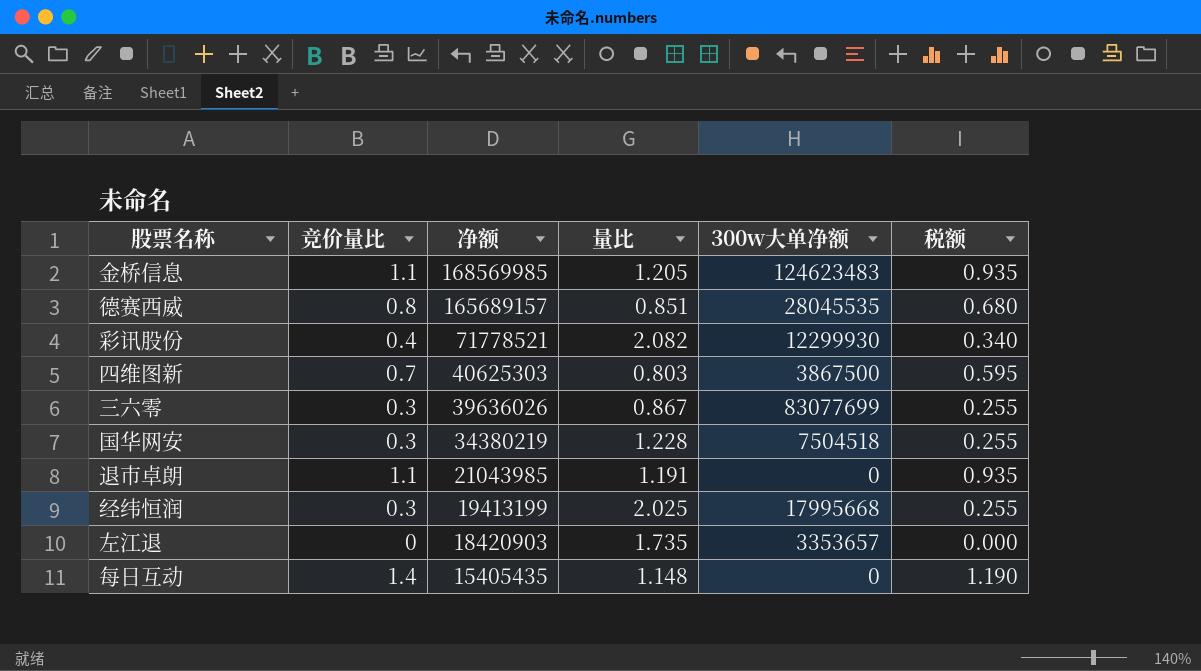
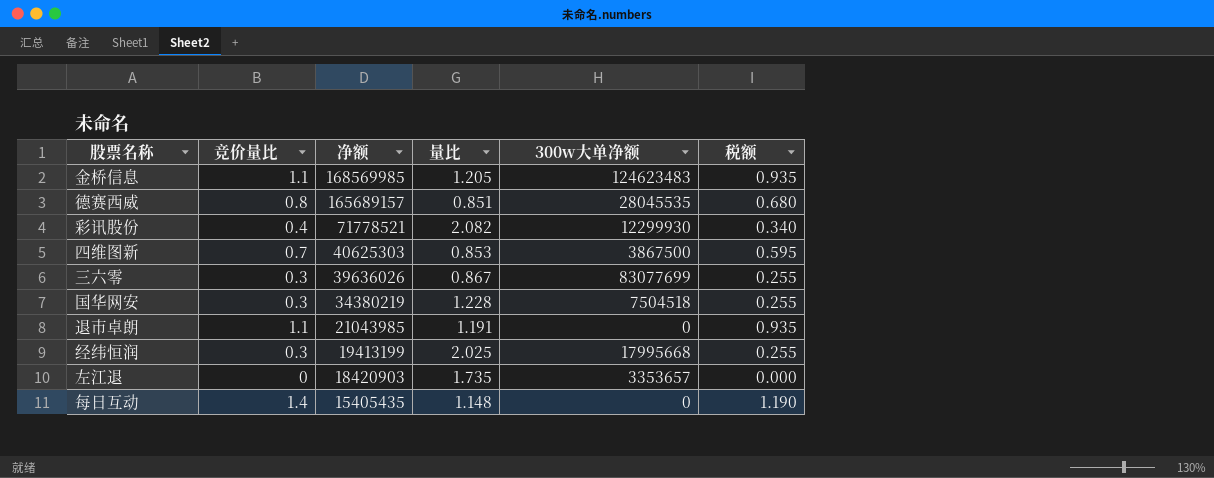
四维图新 | 量比: 0.803 -> 0.853

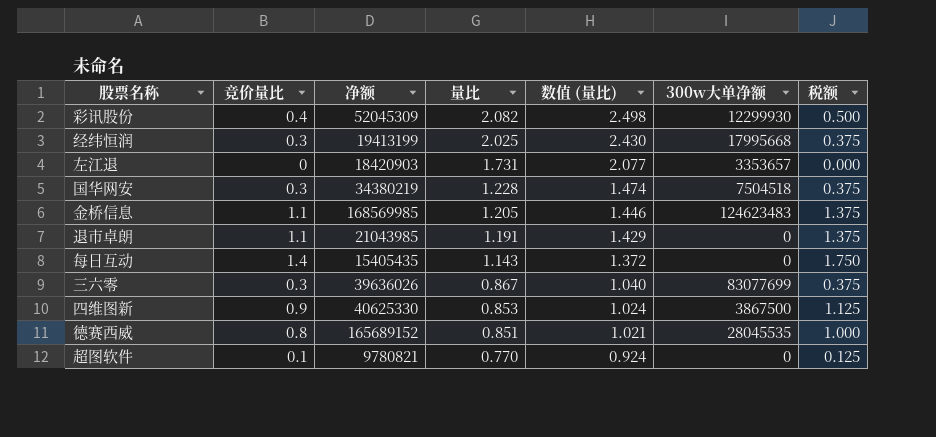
row order: 净额 descending -> 量比 descending
column 数值 (量比) | formula: none -> [量比] * 1.2
column 税额 | formula: [竞价量比] * 0.85 -> [竞价量比] * 1.25
彩讯股份 | 净额: 71778521 -> 52045309
左江退 | 量比: 1.735 -> 1.731
每日互动 | 量比: 1.148 -> 1.143
四维图新 | 竞价量比: 0.7 -> 0.9
四维图新 | 净额: 40625303 -> 40625330
德赛西威 | 净额: 165689157 -> 165689152
row 超图软件: none -> 0.1 | 9780821 | 0.770 | 0.924 | 0 | 0.125

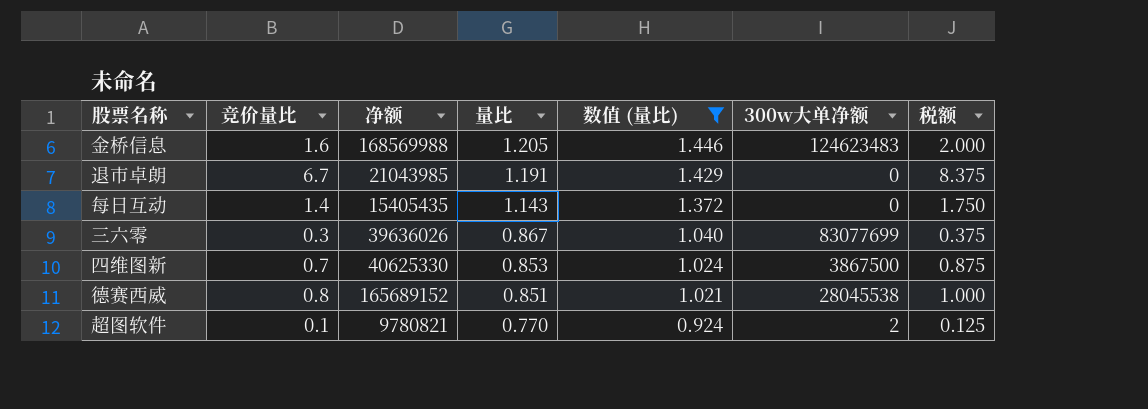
filter: none -> 数值 (量比) <= 1.446
金桥信息 | 竞价量比: 1.1 -> 1.6
金桥信息 | 净额: 168569985 -> 168569988
金桥信息 | 税额: 1.375 -> 2.000
退市卓朗 | 竞价量比: 1.1 -> 6.7
退市卓朗 | 税额: 1.375 -> 8.375
四维图新 | 竞价量比: 0.9 -> 0.7
四维图新 | 税额: 1.125 -> 0.875
德赛西威 | 300w大单净额: 28045535 -> 28045538
超图软件 | 300w大单净额: 0 -> 2

